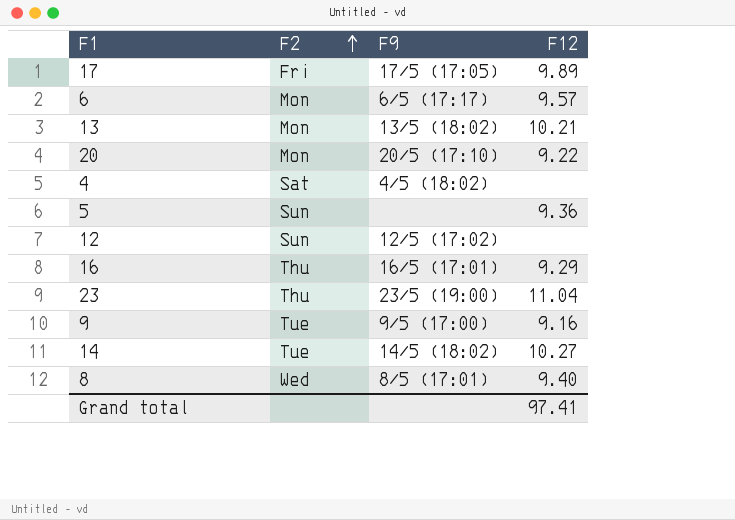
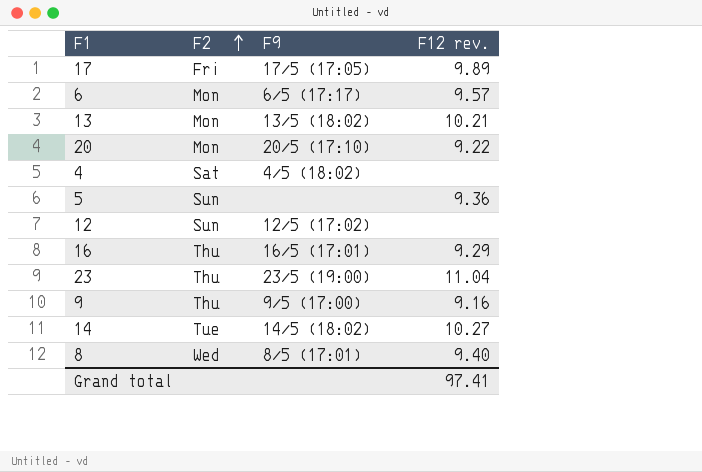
column name: F12 -> F12 rev.
9 | F2: Tue -> Thu

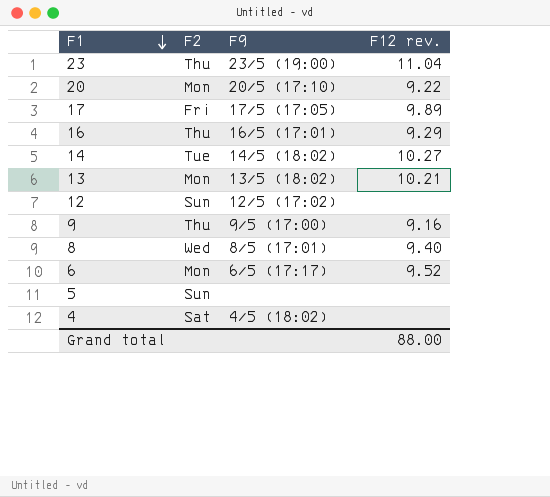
row order: F2 ascending -> F1 descending
6 | F12 rev.: 9.57 -> 9.52
5 | F12 rev.: 9.36 -> none
Grand total | F12 rev.: 97.41 -> 88.00

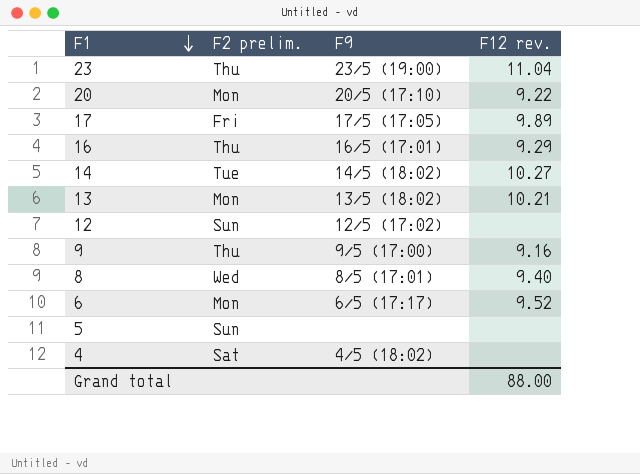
column name: F2 -> F2 prelim.

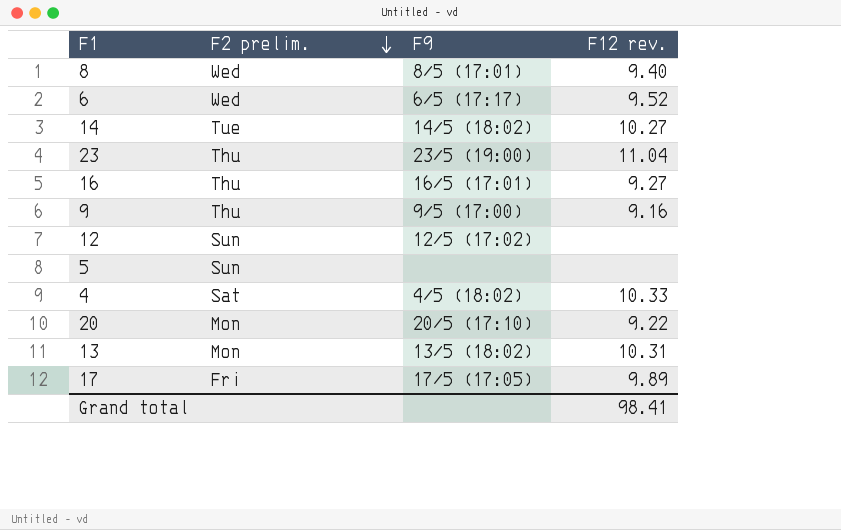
row order: F1 descending -> F2 prelim. descending
6 | F2 prelim.: Mon -> Wed
16 | F12 rev.: 9.29 -> 9.27
4 | F12 rev.: none -> 10.33
13 | F12 rev.: 10.21 -> 10.31
Grand total | F12 rev.: 88.00 -> 98.41

